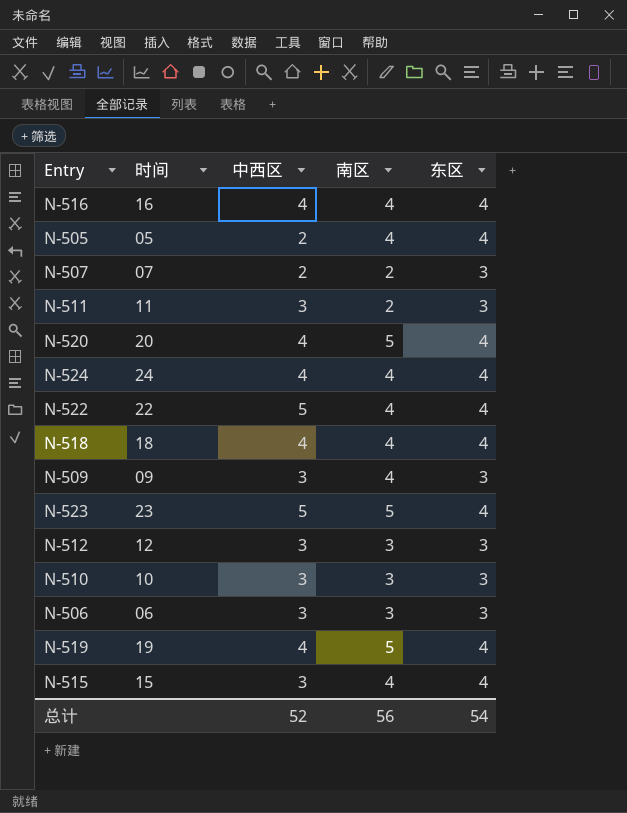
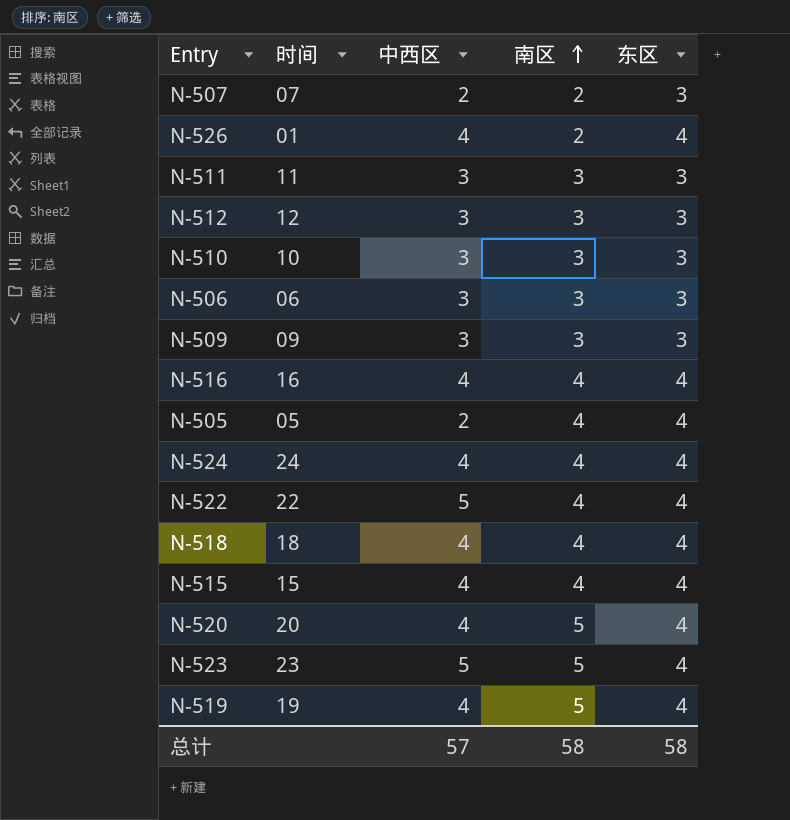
row order: none -> 南区 ascending
row N-526: none -> 01 | 4 | 2 | 4
N-511 | 南区: 2 -> 3
N-509 | 南区: 4 -> 3
N-515 | 中西区: 3 -> 4
总计 | 中西区: 52 -> 57
总计 | 南区: 56 -> 58
总计 | 东区: 54 -> 58

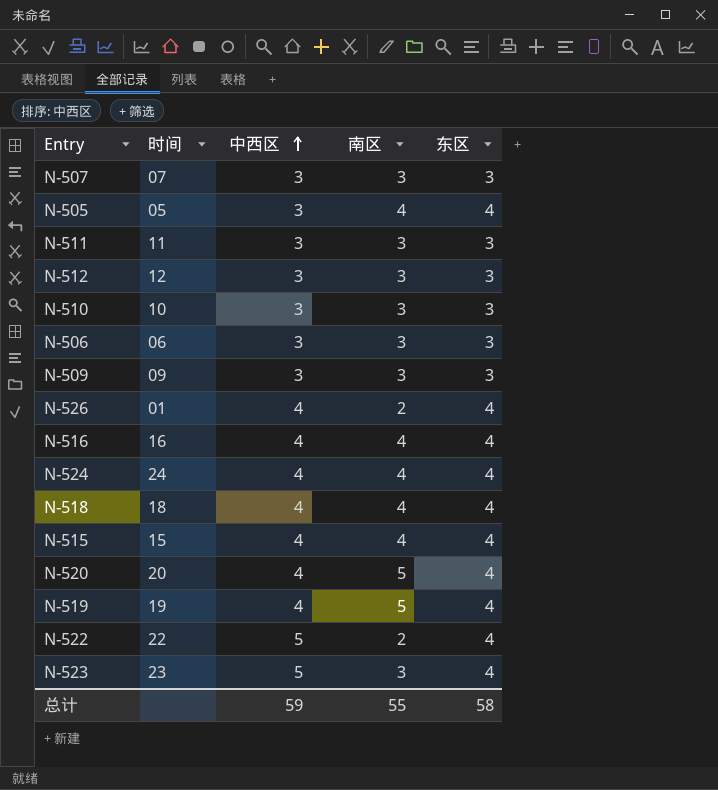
row order: 南区 ascending -> 中西区 ascending
N-507 | 中西区: 2 -> 3
N-507 | 南区: 2 -> 3
N-505 | 中西区: 2 -> 3
N-522 | 南区: 4 -> 2
N-523 | 南区: 5 -> 3
总计 | 中西区: 57 -> 59
总计 | 南区: 58 -> 55

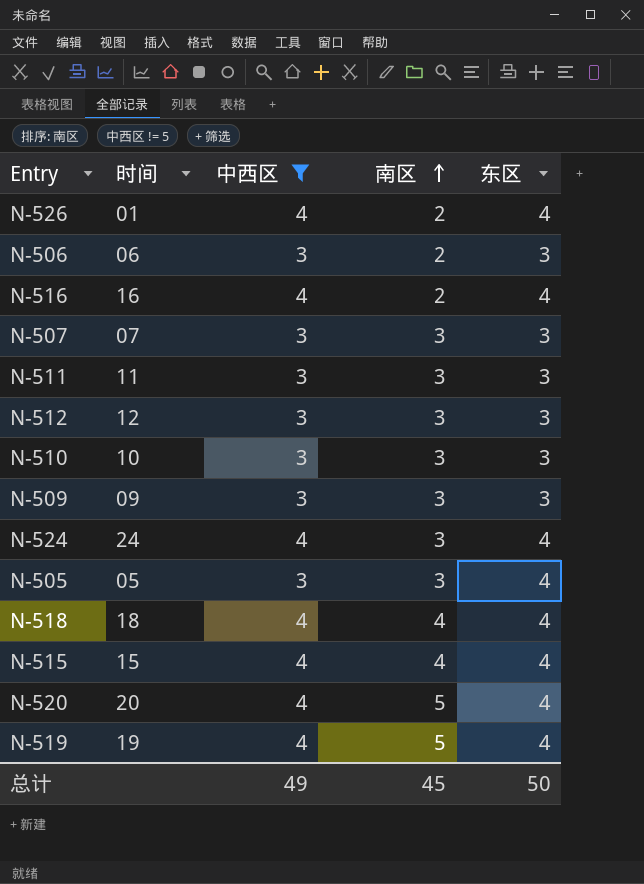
filter: none -> 中西区 != 5
row order: 中西区 ascending -> 南区 ascending
N-506 | 南区: 3 -> 2
N-516 | 南区: 4 -> 2
N-524 | 南区: 4 -> 3
N-505 | 南区: 4 -> 3
总计 | 中西区: 59 -> 49
总计 | 南区: 55 -> 45
总计 | 东区: 58 -> 50

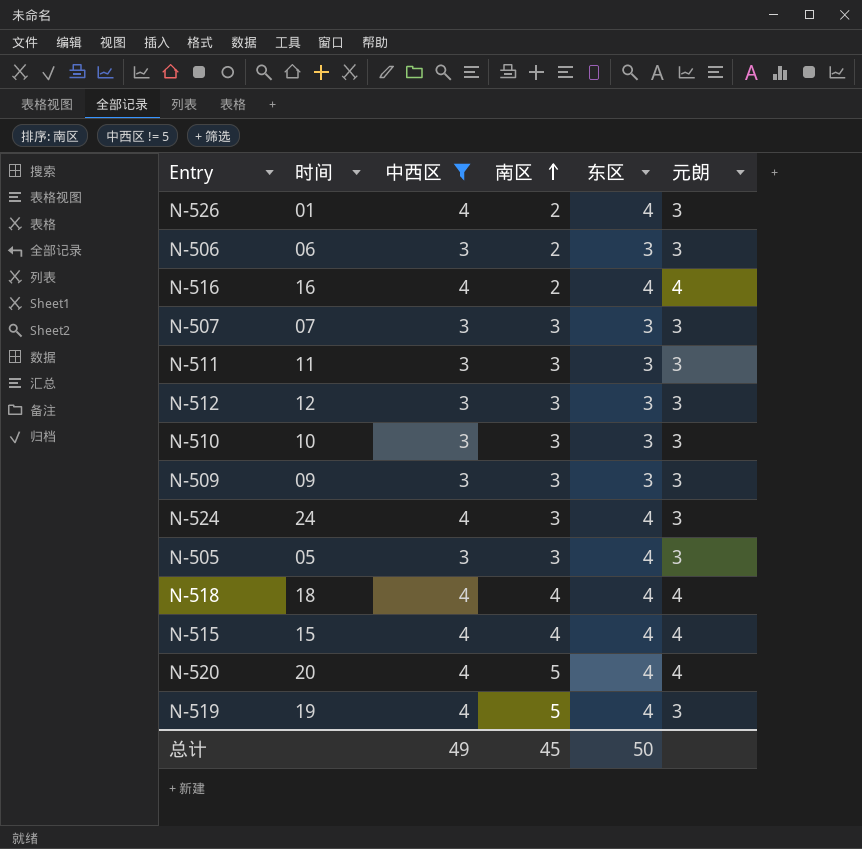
column 元朗 | position: none -> 6

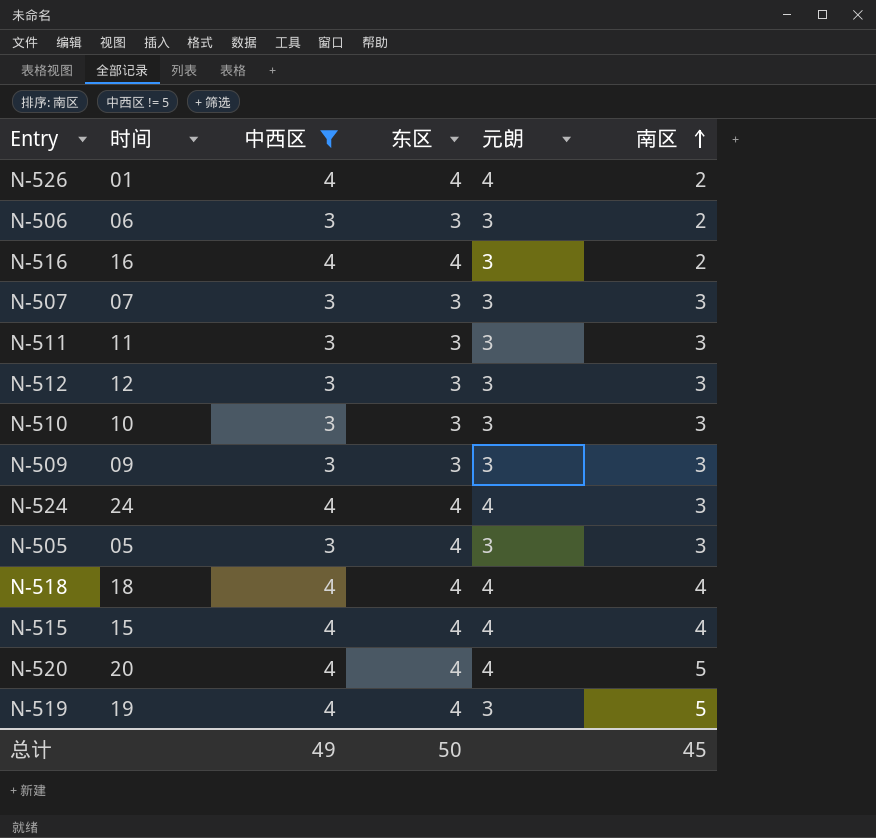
column 南区 | position: 4 -> 6
N-526 | 元朗: 3 -> 4
N-516 | 元朗: 4 -> 3
N-524 | 元朗: 3 -> 4

